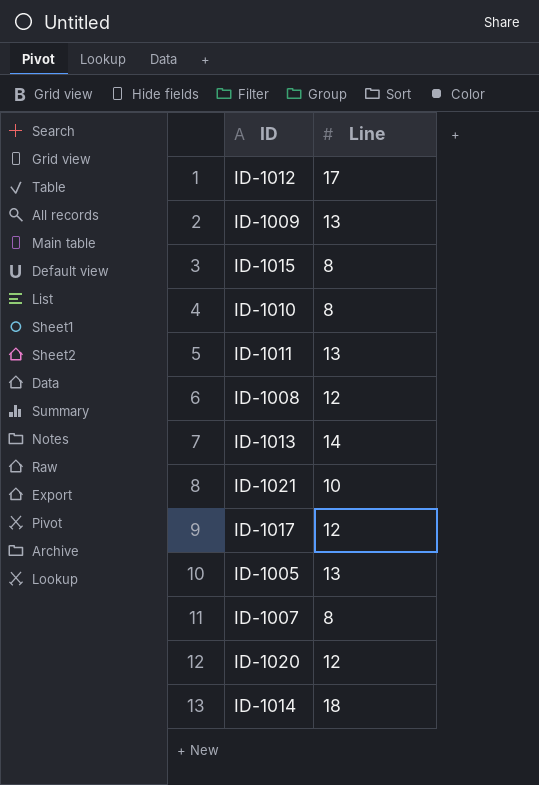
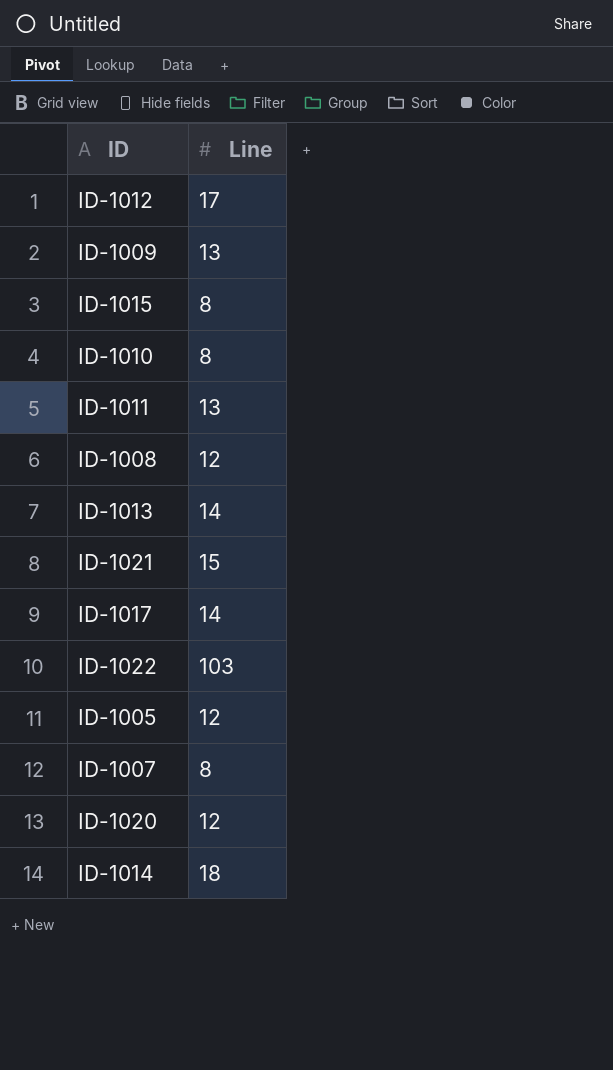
ID-1021 | Line: 10 -> 15
ID-1017 | Line: 12 -> 14
row ID-1022: none -> 103
ID-1005 | Line: 13 -> 12

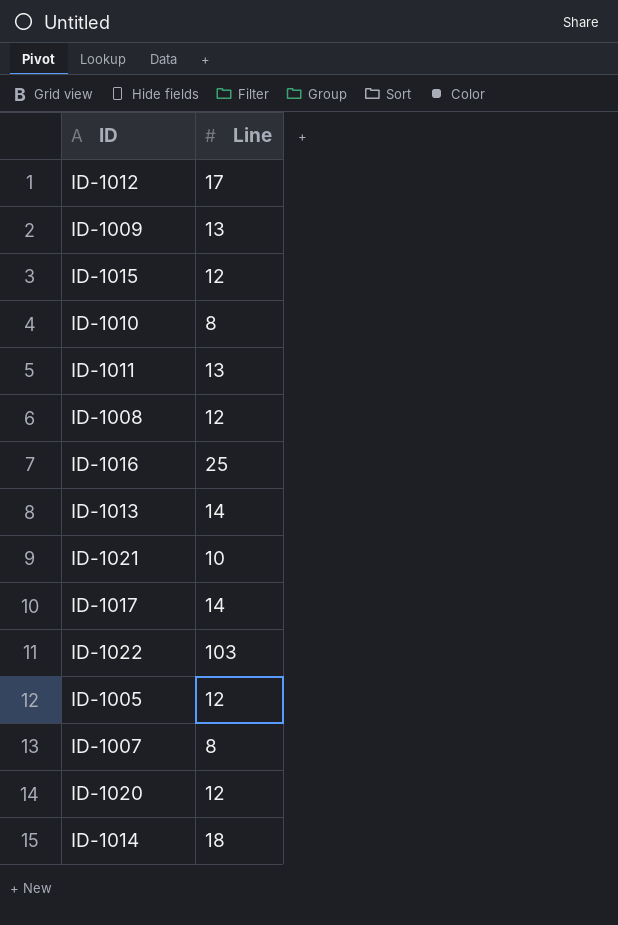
ID-1015 | Line: 8 -> 12
row ID-1016: none -> 25
ID-1021 | Line: 15 -> 10

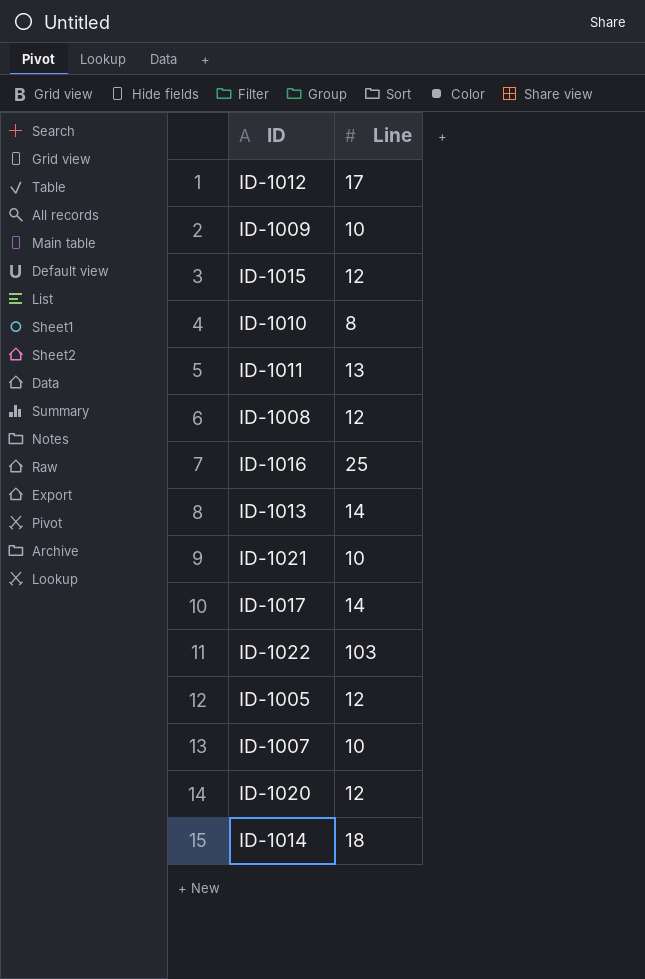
ID-1009 | Line: 13 -> 10
ID-1007 | Line: 8 -> 10

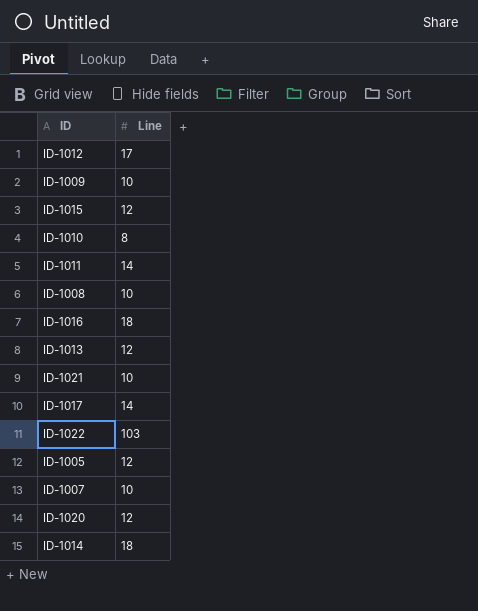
ID-1011 | Line: 13 -> 14
ID-1008 | Line: 12 -> 10
ID-1016 | Line: 25 -> 18
ID-1013 | Line: 14 -> 12

